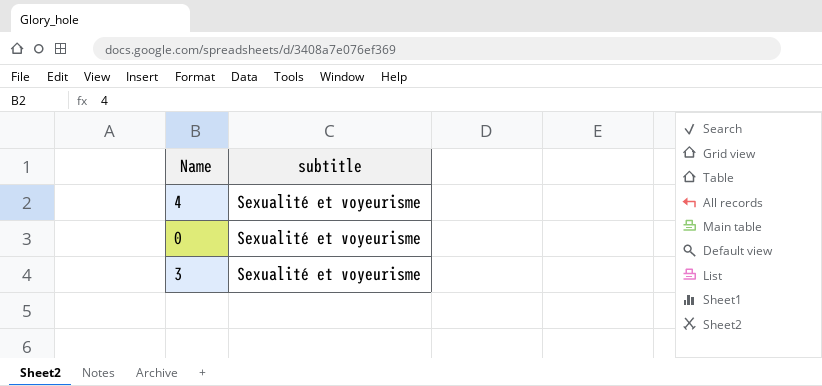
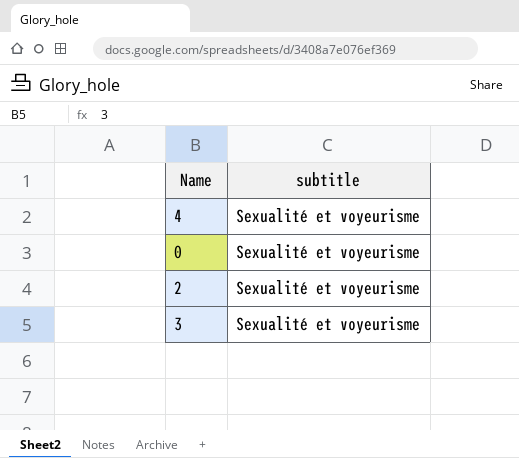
row 2: none -> Sexualité et voyeurisme

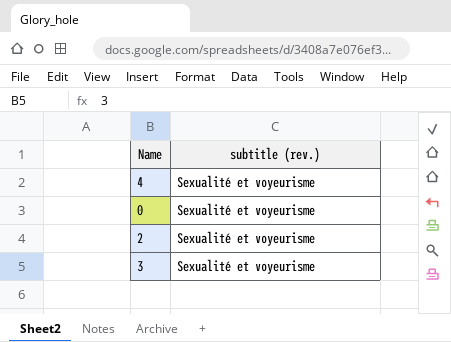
column name: subtitle -> subtitle (rev.)

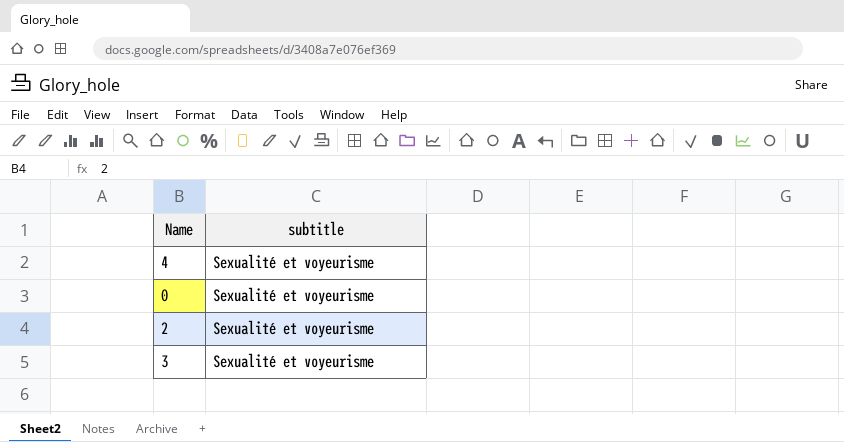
column name: subtitle (rev.) -> subtitle

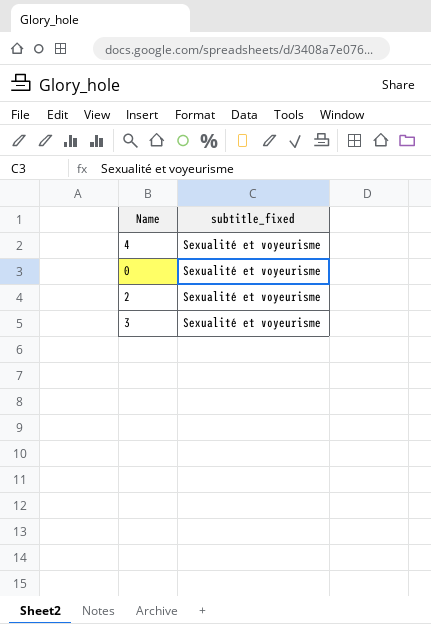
column name: subtitle -> subtitle_fixed

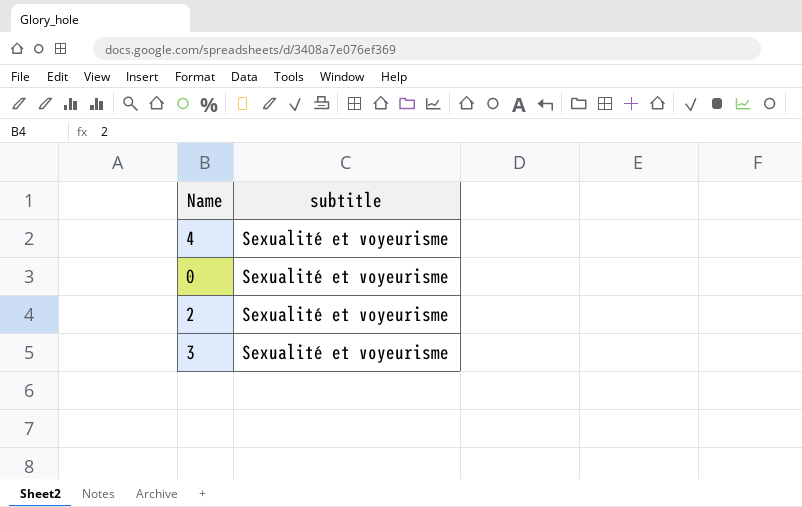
column name: subtitle_fixed -> subtitle

